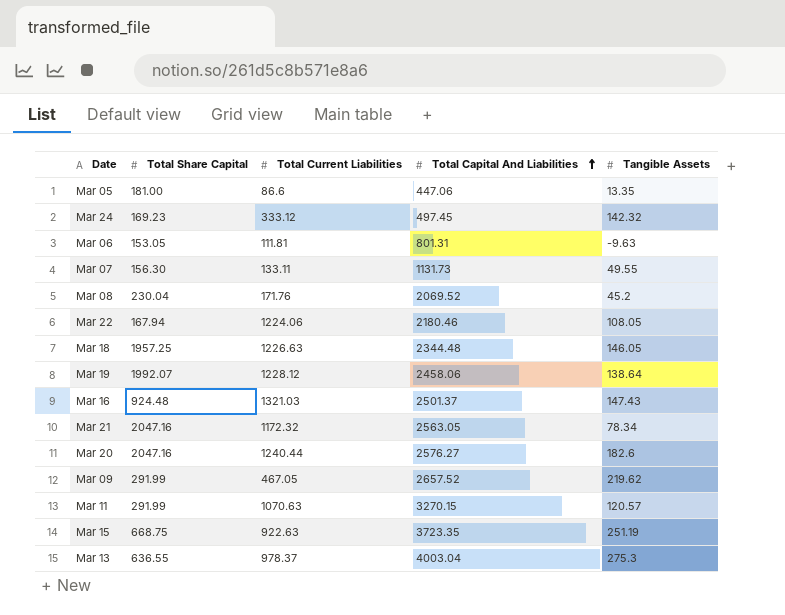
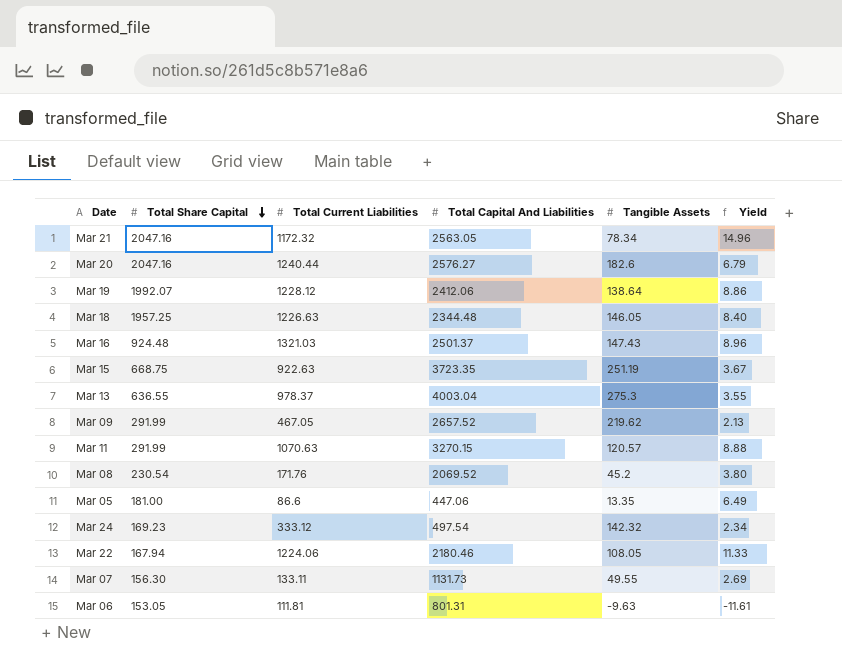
row order: Total Capital And Liabilities ascending -> Total Share Capital descending
column Yield | formula: none -> [Total Current Liabilities] / [Tangible Assets]
Mar 19 | Total Capital And Liabilities: 2458.06 -> 2412.06
Mar 08 | Total Share Capital: 230.04 -> 230.54
Mar 24 | Total Capital And Liabilities: 497.45 -> 497.54

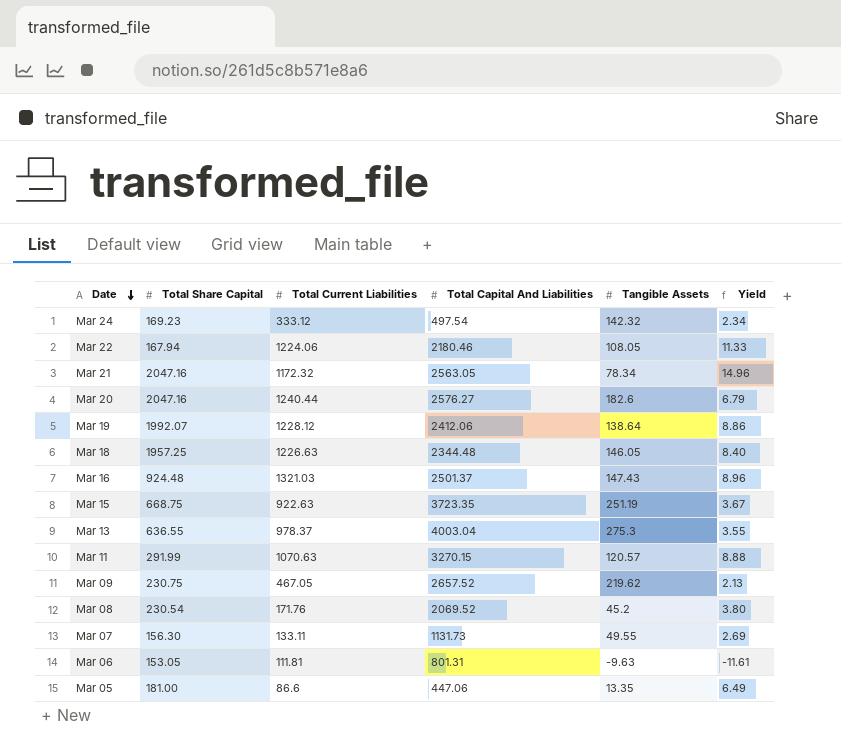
row order: Total Share Capital descending -> Date descending
Mar 09 | Total Share Capital: 291.99 -> 230.75

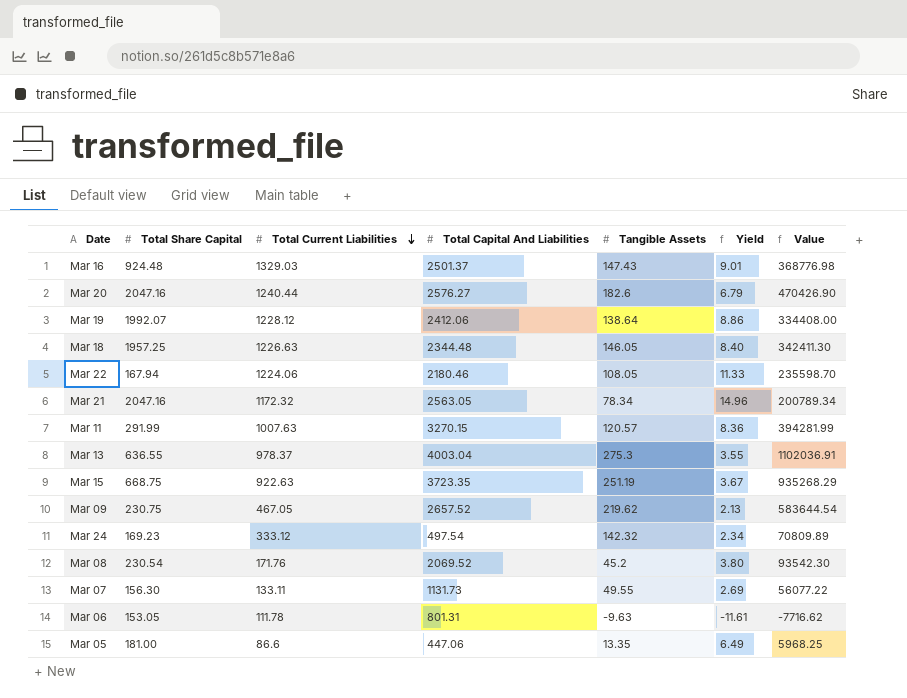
row order: Date descending -> Total Current Liabilities descending
column Value | formula: none -> [Total Capital And Liabilities] * [Tangible Assets]
Mar 16 | Total Current Liabilities: 1321.03 -> 1329.03
Mar 16 | Yield: 8.96 -> 9.01
Mar 11 | Total Current Liabilities: 1070.63 -> 1007.63
Mar 11 | Yield: 8.88 -> 8.36
Mar 06 | Total Current Liabilities: 111.81 -> 111.78

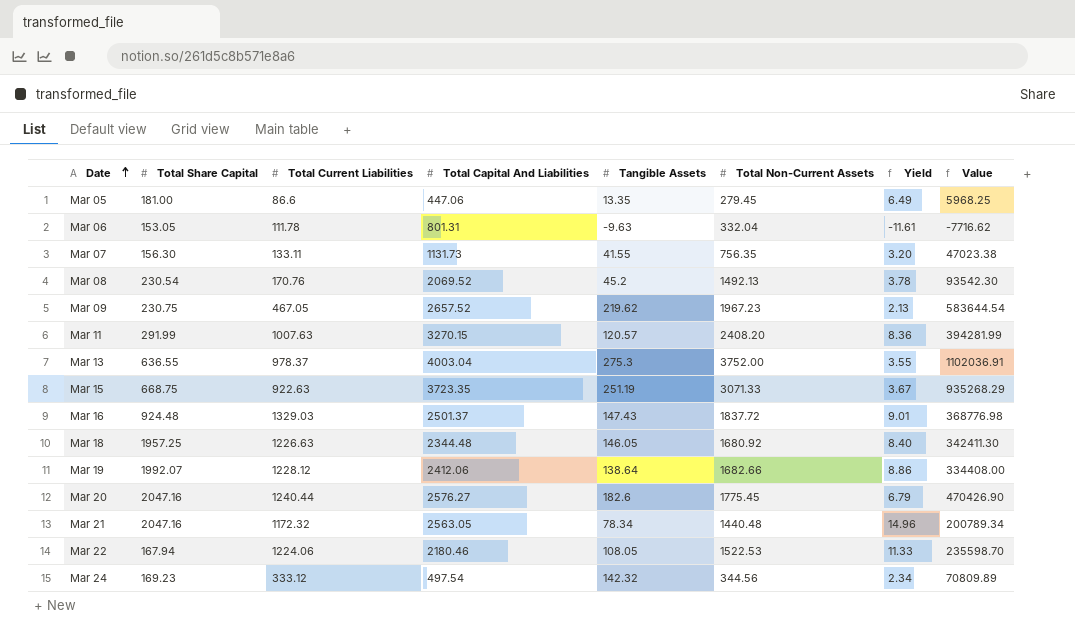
row order: Total Current Liabilities descending -> Date ascending
column Total Non-Current Assets | position: none -> 6
Mar 07 | Tangible Assets: 49.55 -> 41.55
Mar 07 | Yield: 2.69 -> 3.20
Mar 07 | Value: 56077.22 -> 47023.38
Mar 08 | Total Current Liabilities: 171.76 -> 170.76
Mar 08 | Yield: 3.80 -> 3.78

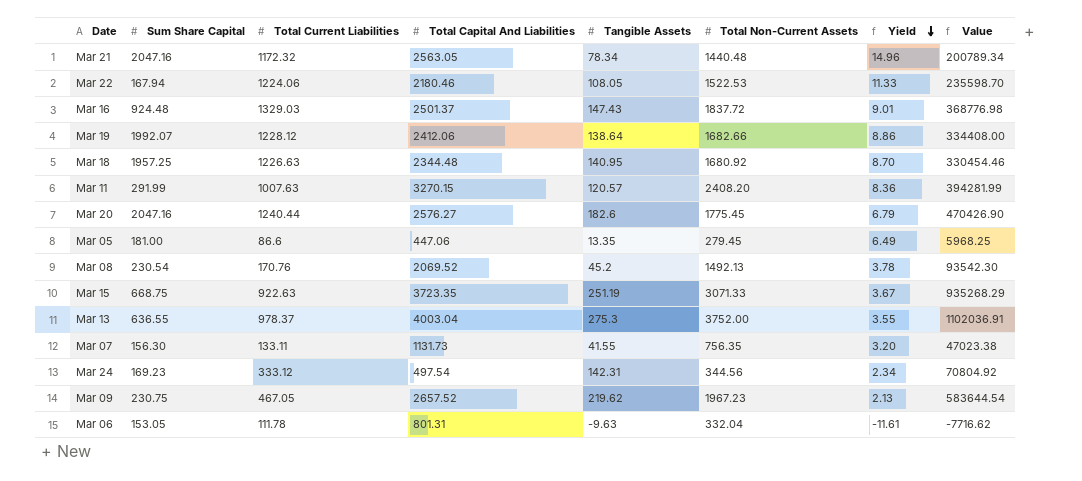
row order: Date ascending -> Yield descending
column name: Total Share Capital -> Sum Share Capital
Mar 18 | Tangible Assets: 146.05 -> 140.95
Mar 18 | Yield: 8.40 -> 8.70
Mar 18 | Value: 342411.30 -> 330454.46
Mar 24 | Tangible Assets: 142.32 -> 142.31
Mar 24 | Value: 70809.89 -> 70804.92

